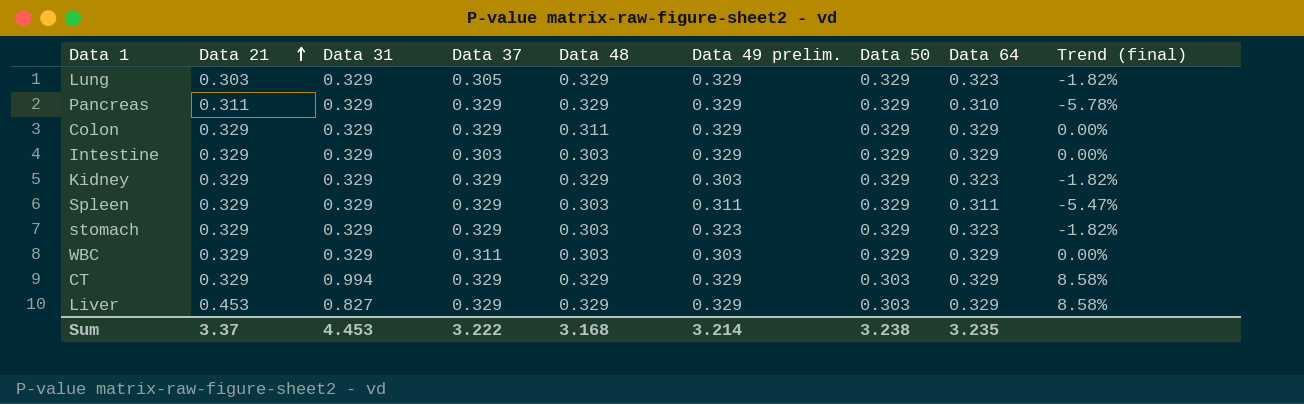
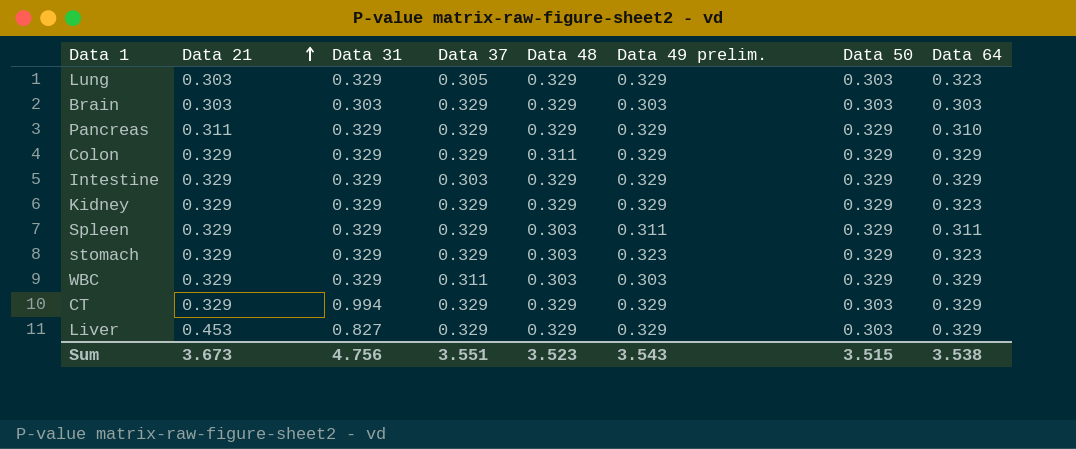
column Trend (final) | formula: ([Data 64] - [Data 50]) / [Data 50] -> none
Lung | Data 50: 0.329 -> 0.303
row Brain: none -> 0.303 | 0.303 | 0.329 | 0.329 | 0.303 | 0.303 | 0.303
Intestine | Data 48: 0.303 -> 0.329
Kidney | Data 49 prelim.: 0.303 -> 0.329
Sum | Data 21: 3.37 -> 3.673
Sum | Data 31: 4.453 -> 4.756
Sum | Data 37: 3.222 -> 3.551
Sum | Data 48: 3.168 -> 3.523
Sum | Data 49 prelim.: 3.214 -> 3.543
Sum | Data 50: 3.238 -> 3.515
Sum | Data 64: 3.235 -> 3.538

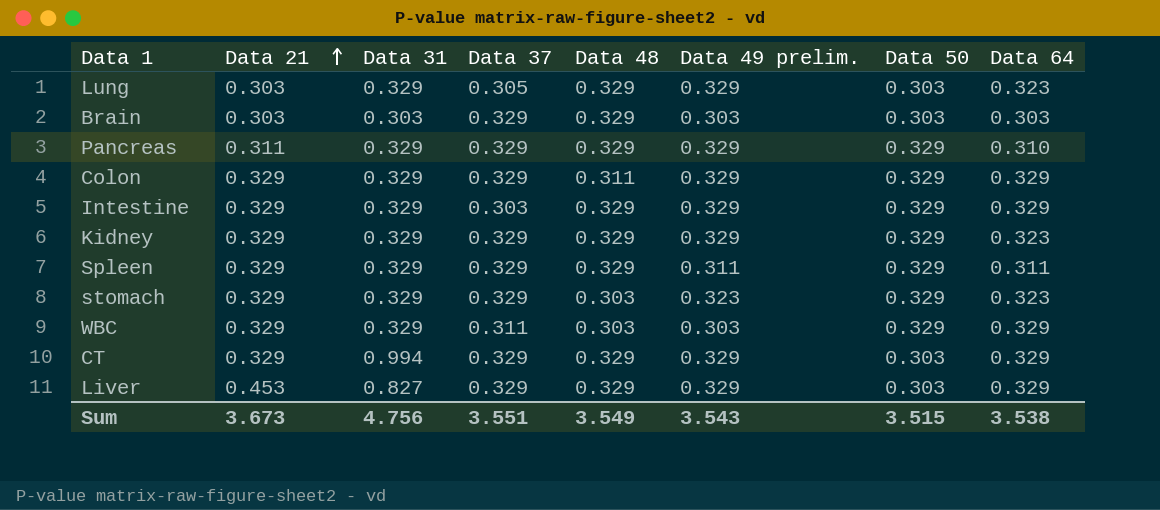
Spleen | Data 48: 0.303 -> 0.329
Sum | Data 48: 3.523 -> 3.549

